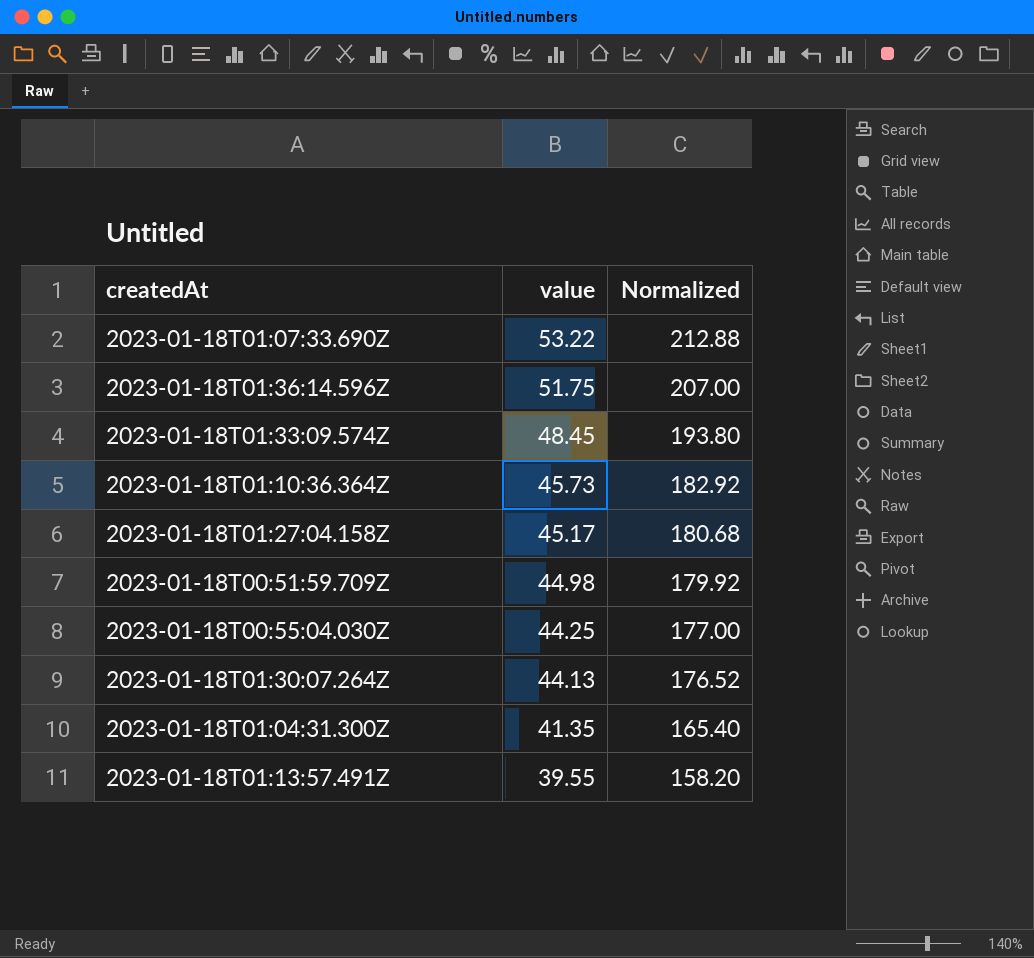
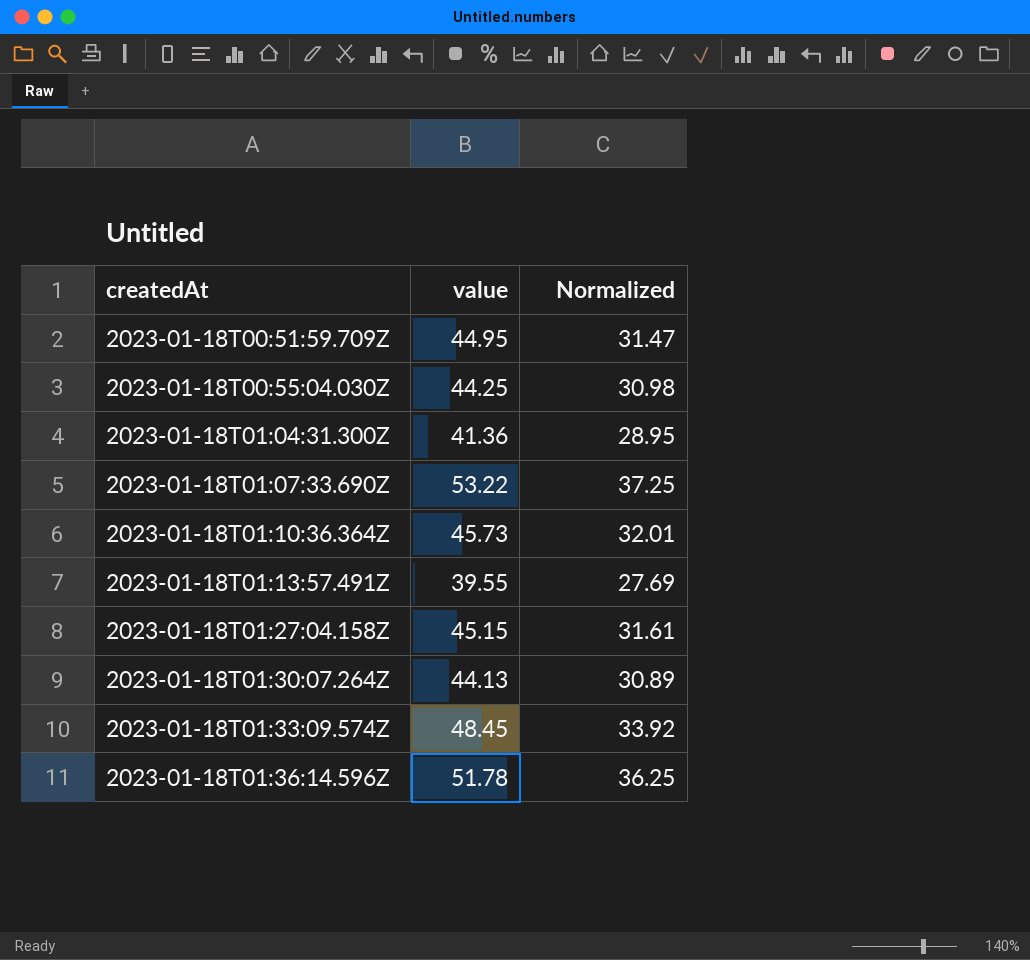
row order: value descending -> createdAt ascending
column Normalized | formula: [value] * 4 -> [value] * 0.7
2023-01-18T00:51:59.709Z | value: 44.98 -> 44.95
2023-01-18T01:04:31.300Z | value: 41.35 -> 41.36
2023-01-18T01:27:04.158Z | value: 45.17 -> 45.15
2023-01-18T01:36:14.596Z | value: 51.75 -> 51.78

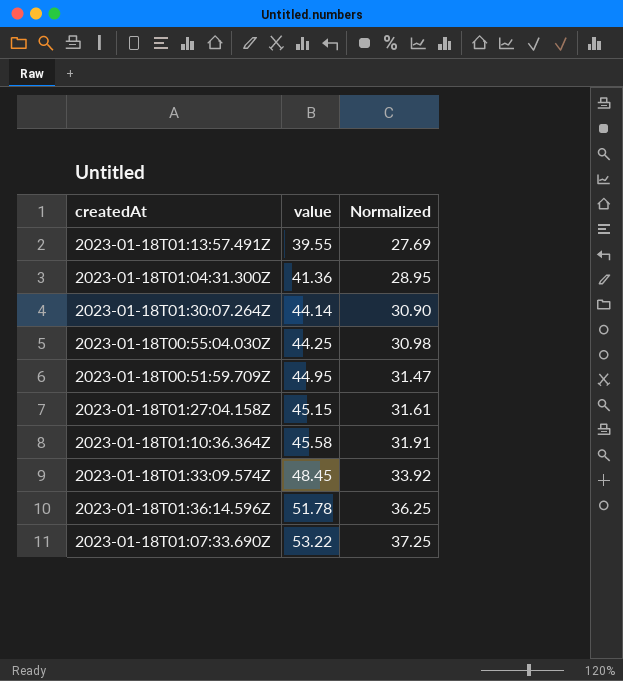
row order: createdAt ascending -> value ascending
2023-01-18T01:30:07.264Z | value: 44.13 -> 44.14
2023-01-18T01:30:07.264Z | Normalized: 30.89 -> 30.90
2023-01-18T01:10:36.364Z | value: 45.73 -> 45.58
2023-01-18T01:10:36.364Z | Normalized: 32.01 -> 31.91

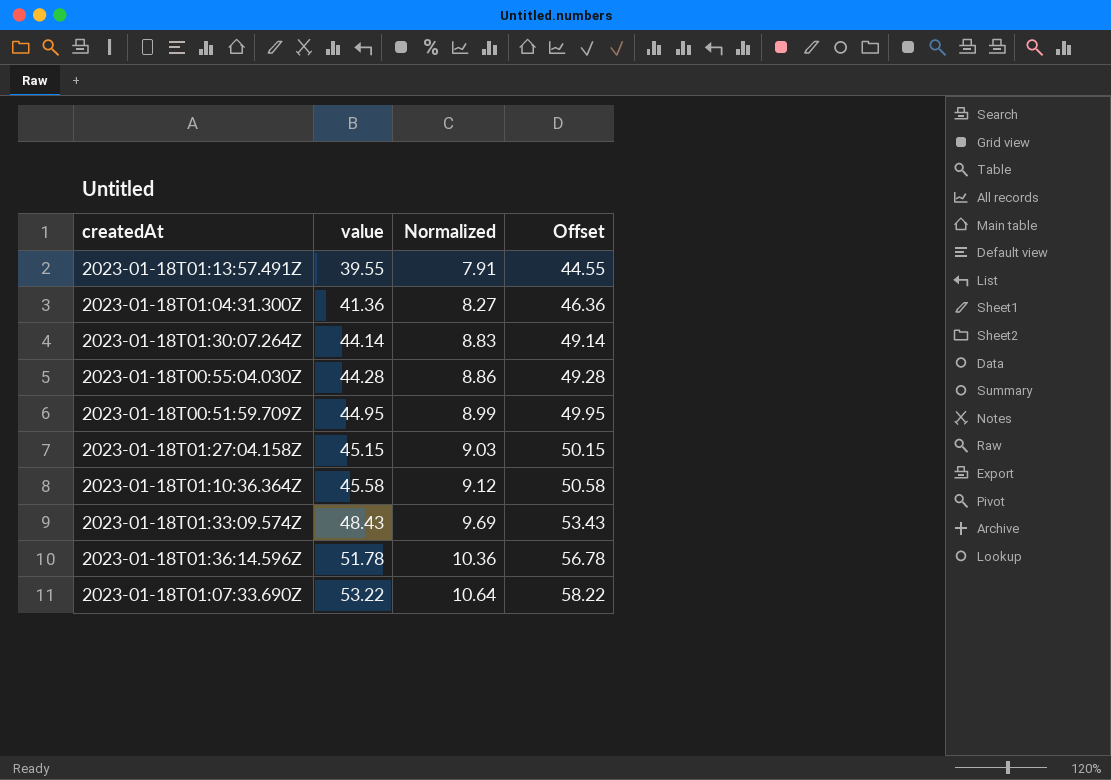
column Normalized | formula: [value] * 0.7 -> [value] * 0.2
column Offset | formula: none -> [value] + 5
2023-01-18T00:55:04.030Z | value: 44.25 -> 44.28
2023-01-18T01:33:09.574Z | value: 48.45 -> 48.43

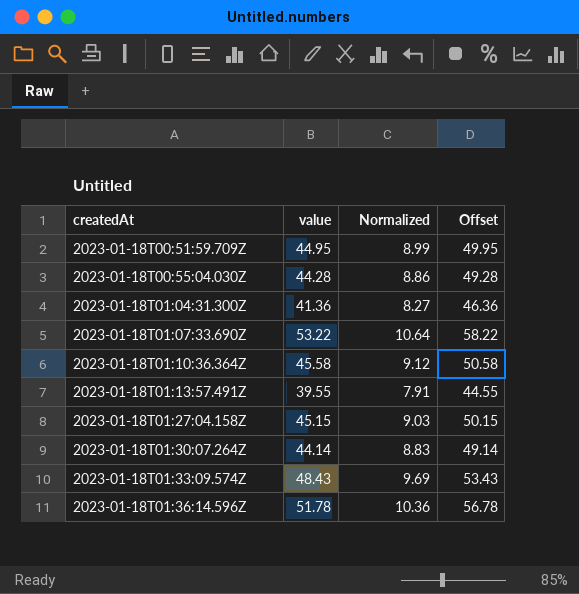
row order: value ascending -> createdAt ascending

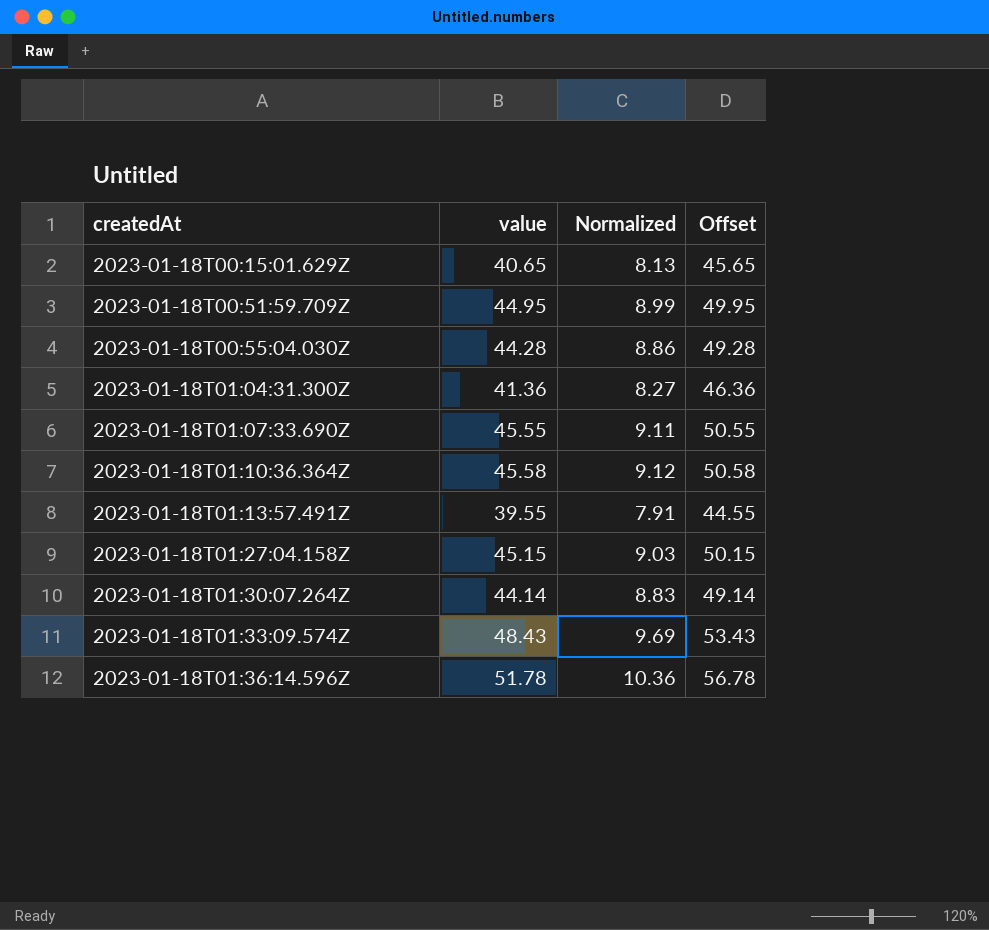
row 2023-01-18T00:15:01.629Z: none -> 40.65 | 8.13 | 45.65
2023-01-18T01:07:33.690Z | value: 53.22 -> 45.55
2023-01-18T01:07:33.690Z | Normalized: 10.64 -> 9.11
2023-01-18T01:07:33.690Z | Offset: 58.22 -> 50.55

